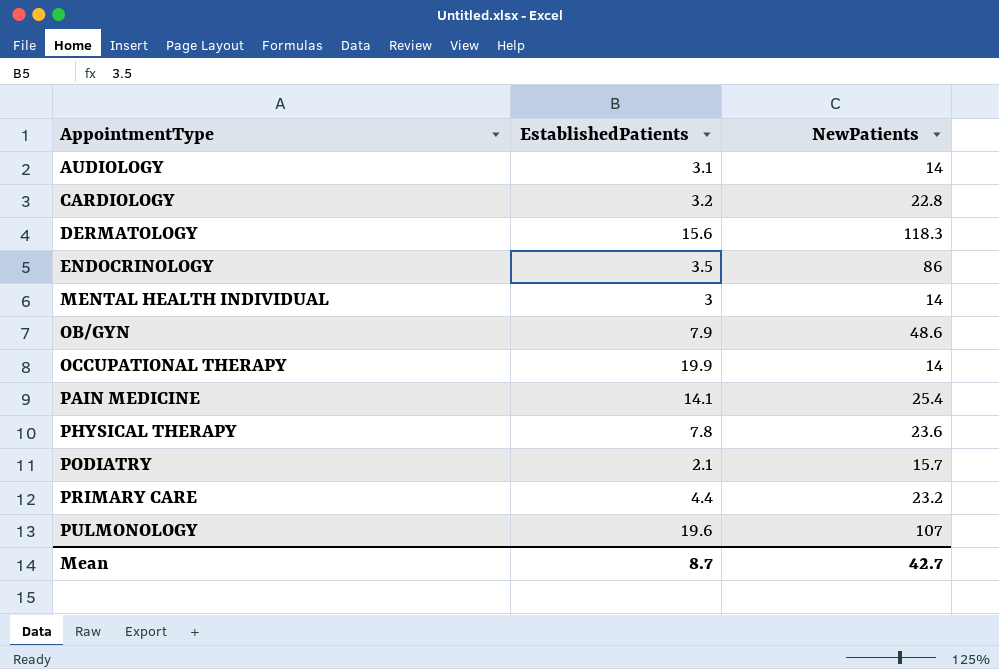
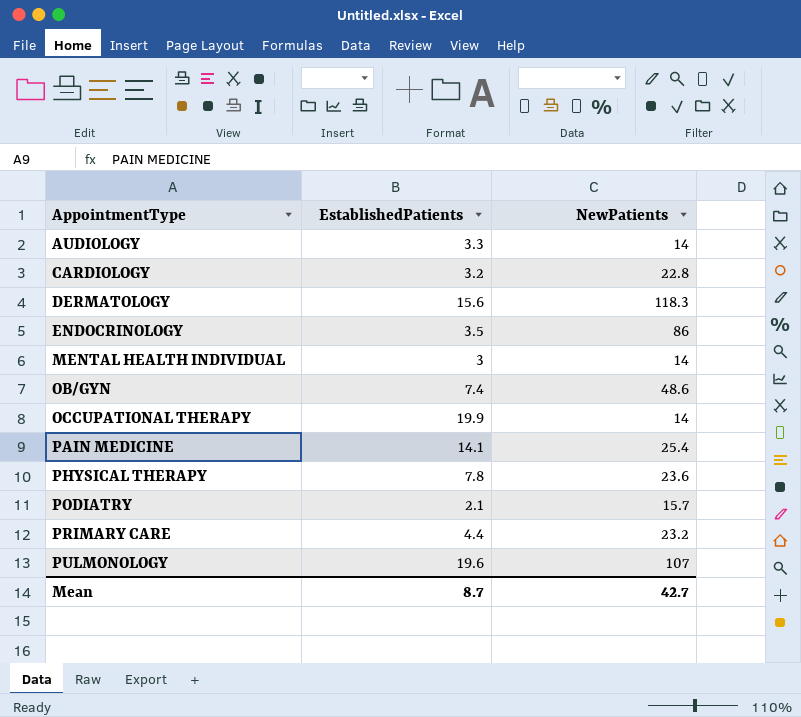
AUDIOLOGY | EstablishedPatients: 3.1 -> 3.3
OB/GYN | EstablishedPatients: 7.9 -> 7.4

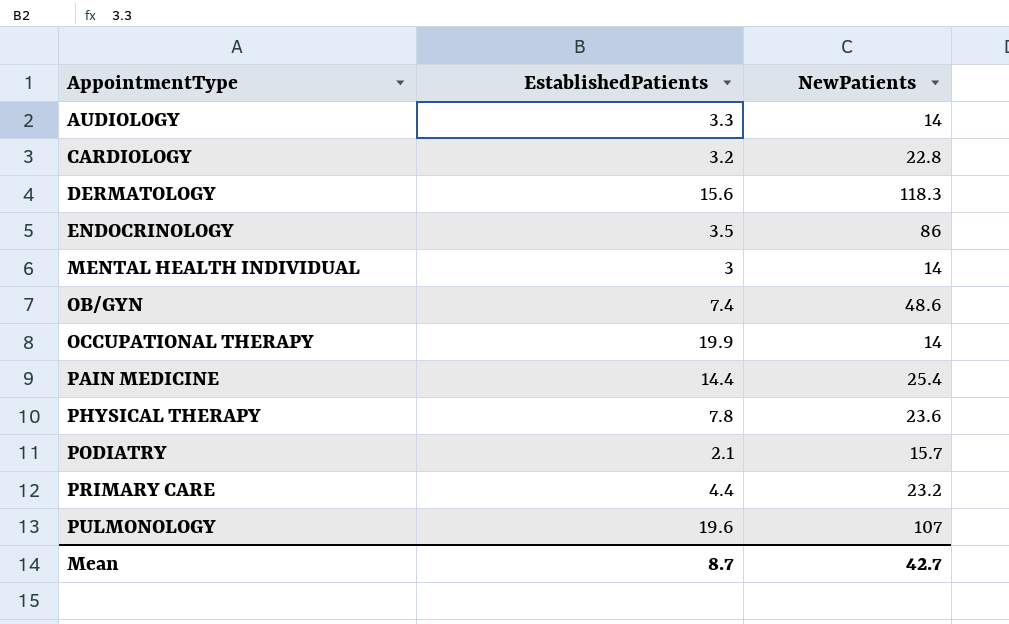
PAIN MEDICINE | EstablishedPatients: 14.1 -> 14.4

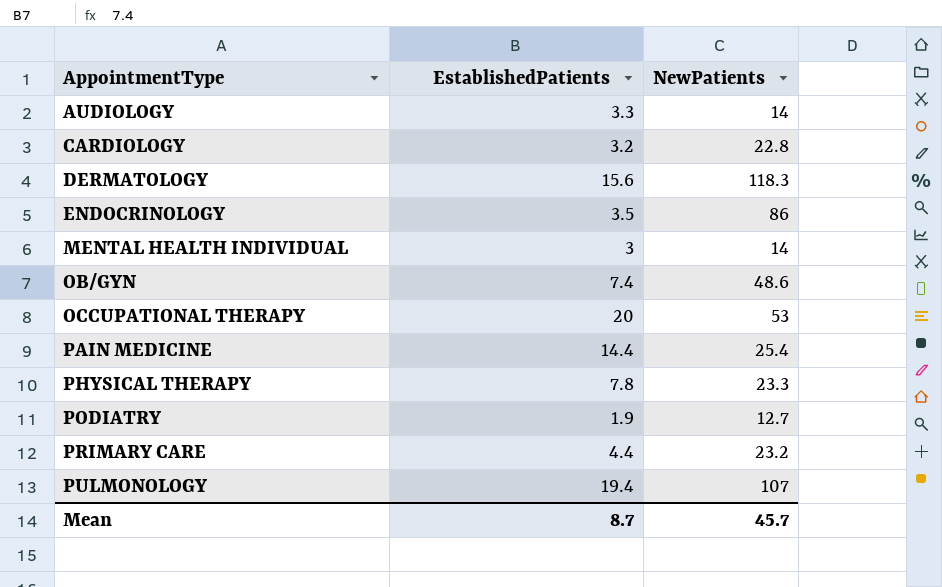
OCCUPATIONAL THERAPY | EstablishedPatients: 19.9 -> 20
OCCUPATIONAL THERAPY | NewPatients: 14 -> 53
PHYSICAL THERAPY | NewPatients: 23.6 -> 23.3
PODIATRY | EstablishedPatients: 2.1 -> 1.9
PODIATRY | NewPatients: 15.7 -> 12.7
PULMONOLOGY | EstablishedPatients: 19.6 -> 19.4
Mean | NewPatients: 42.7 -> 45.7

